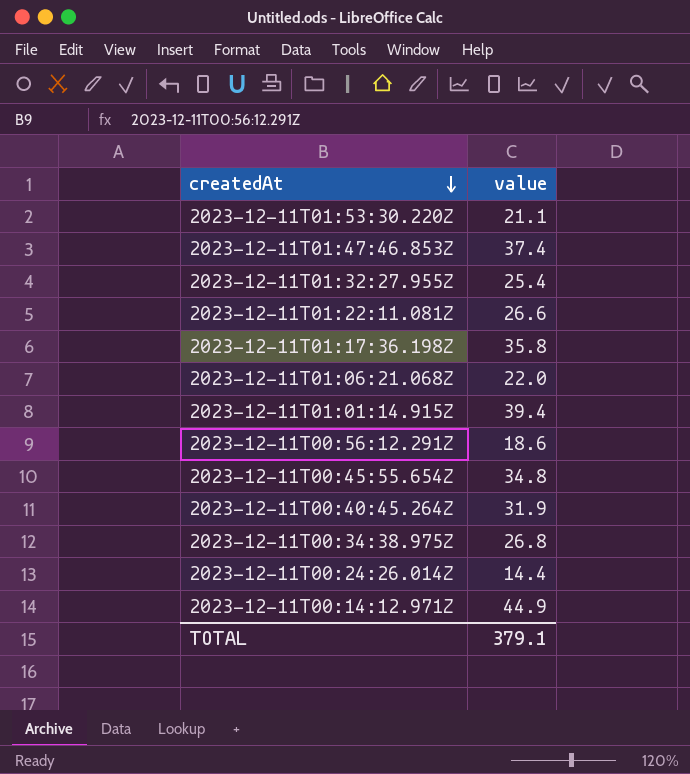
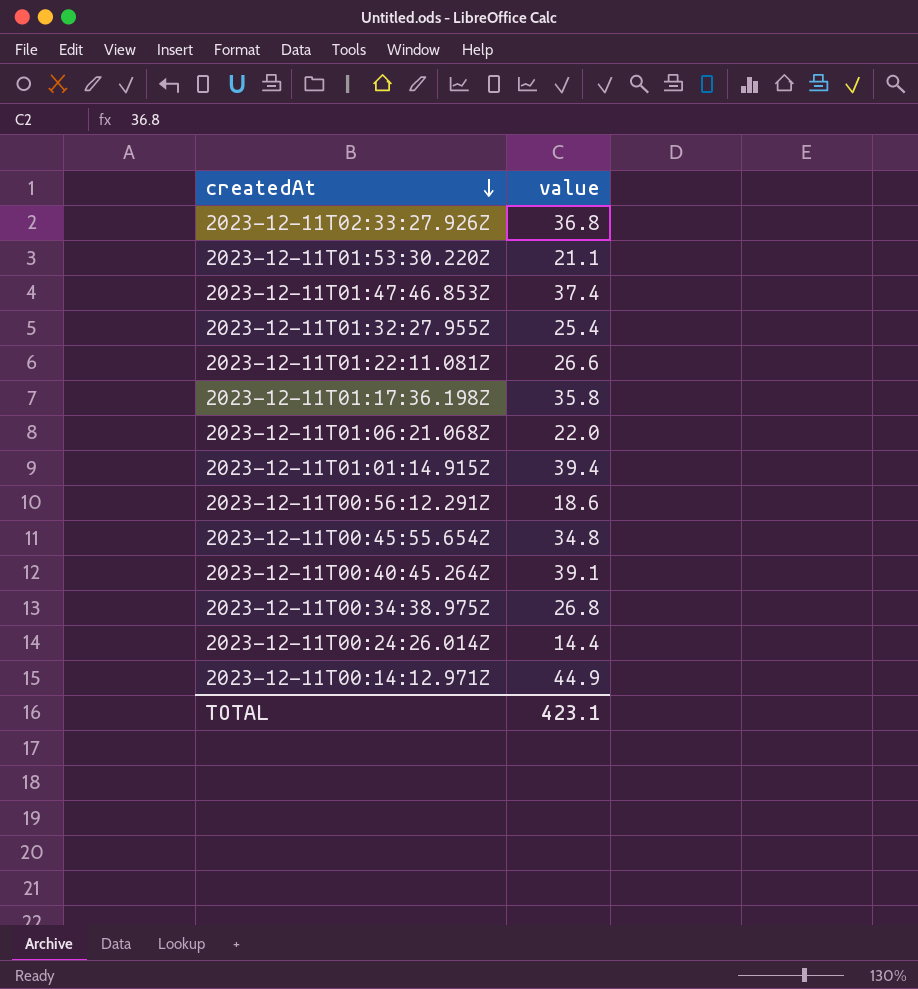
row 2023-12-11T02:33:27.926Z: none -> 36.8
2023-12-11T00:40:45.264Z | value: 31.9 -> 39.1
TOTAL | value: 379.1 -> 423.1

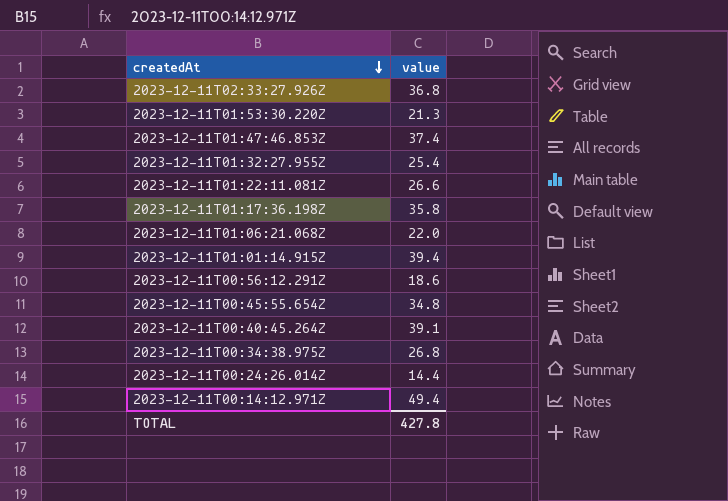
2023-12-11T01:53:30.220Z | value: 21.1 -> 21.3
2023-12-11T00:14:12.971Z | value: 44.9 -> 49.4
TOTAL | value: 423.1 -> 427.8

